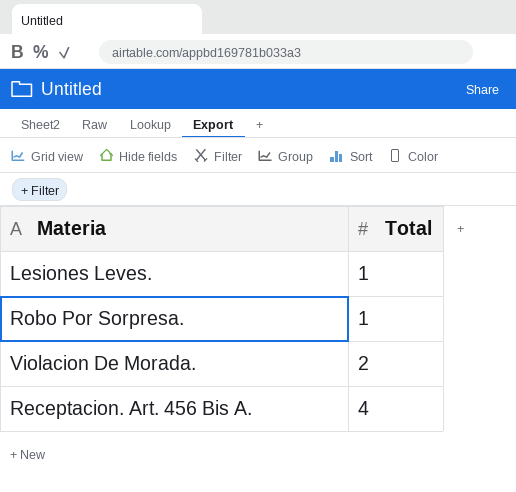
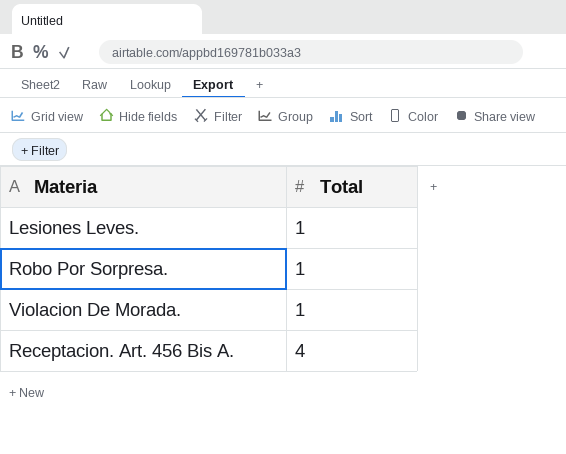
Violacion De Morada. | Total: 2 -> 1

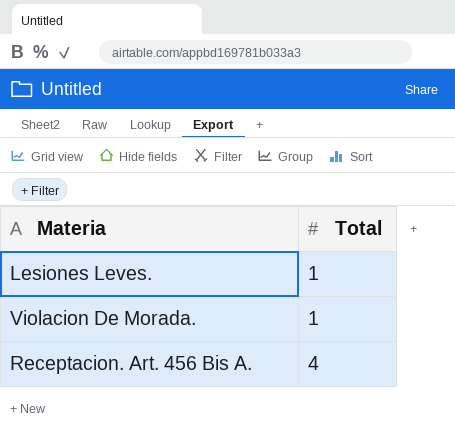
row Robo Por Sorpresa.: 1 -> none

